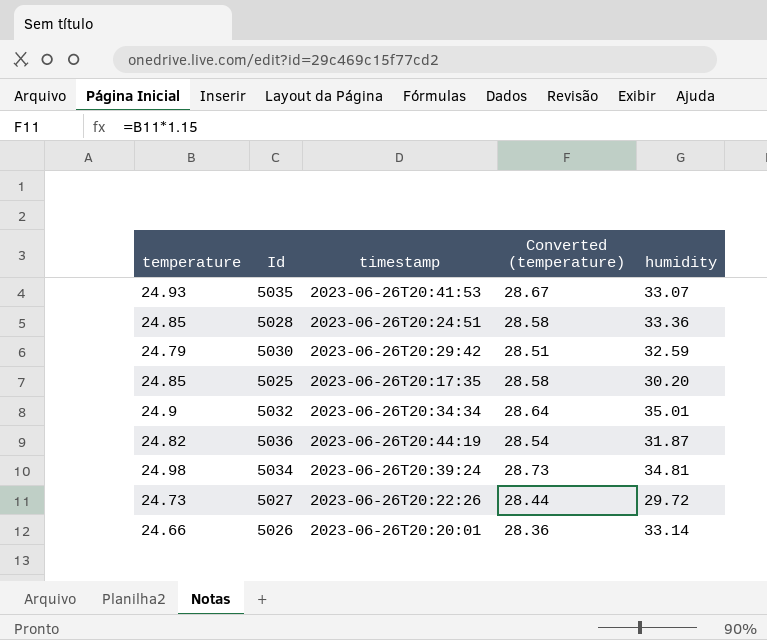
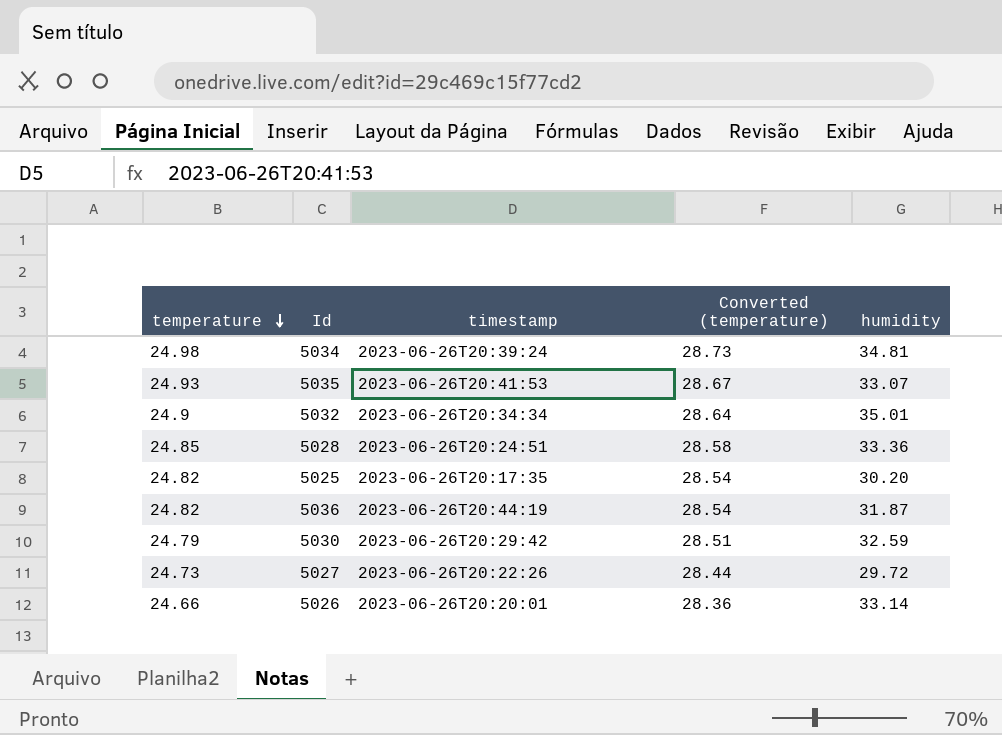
row order: none -> temperature descending
5025 | temperature: 24.85 -> 24.82
5025 | Converted (temperature): 28.58 -> 28.54

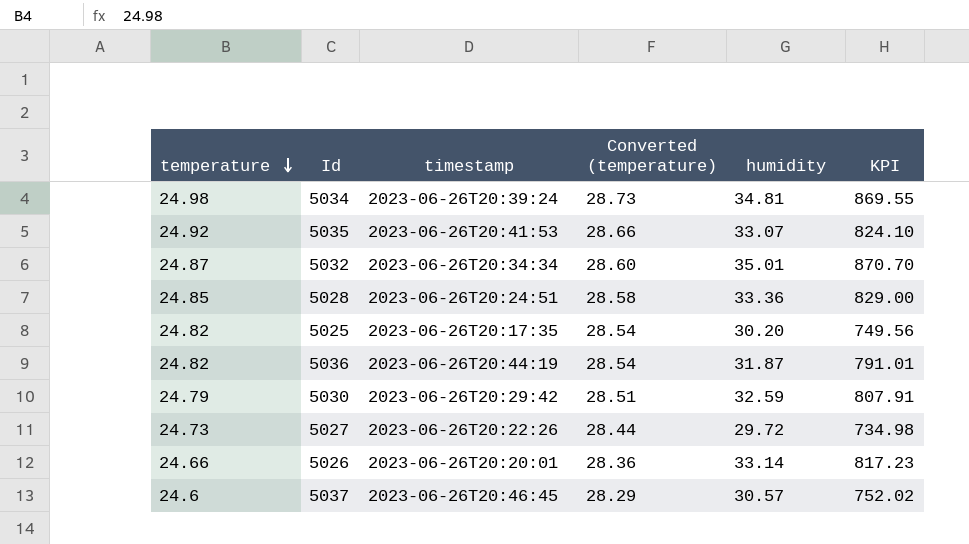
column KPI | formula: none -> [temperature] * [humidity]
5035 | temperature: 24.93 -> 24.92
5035 | Converted (temperature): 28.67 -> 28.66
5032 | temperature: 24.9 -> 24.87
5032 | Converted (temperature): 28.64 -> 28.60
row 5037: none -> 24.6 | 2023-06-26T20:46:45 | 28.29 | 30.57 | 752.02

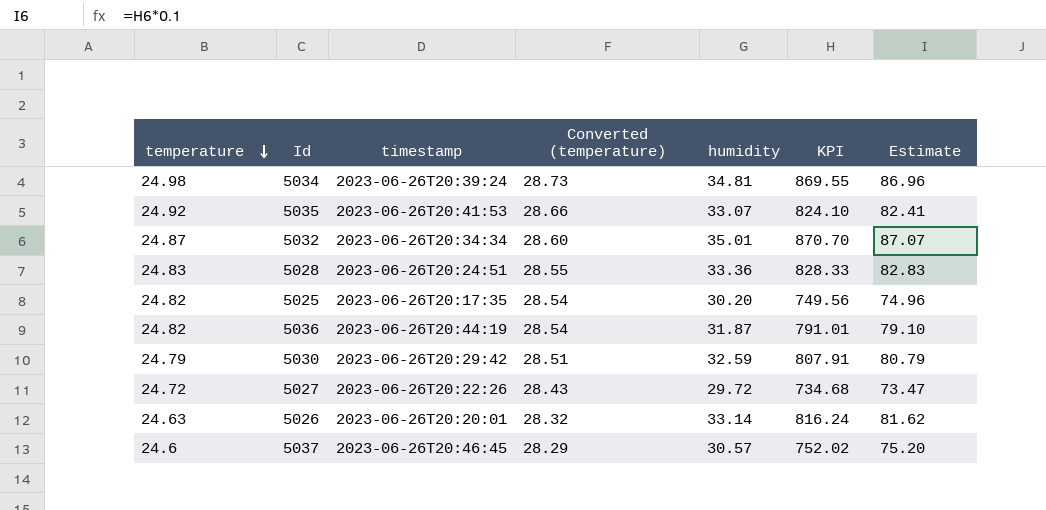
column Estimate | formula: none -> [KPI] * 0.1
5028 | temperature: 24.85 -> 24.83
5028 | Converted (temperature): 28.58 -> 28.55
5028 | KPI: 829.00 -> 828.33
5027 | temperature: 24.73 -> 24.72
5027 | Converted (temperature): 28.44 -> 28.43
5027 | KPI: 734.98 -> 734.68
5026 | temperature: 24.66 -> 24.63
5026 | Converted (temperature): 28.36 -> 28.32
5026 | KPI: 817.23 -> 816.24

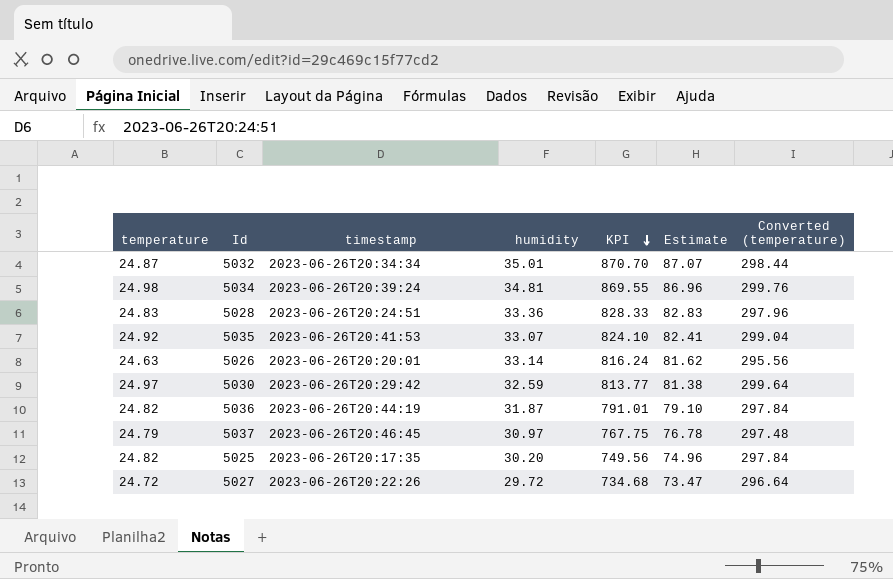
row order: temperature descending -> KPI descending
column Converted (temperature) | formula: [temperature] * 1.15 -> [temperature] * 12
column Converted (temperature) | position: 4 -> 7
5030 | temperature: 24.79 -> 24.97
5030 | KPI: 807.91 -> 813.77
5030 | Estimate: 80.79 -> 81.38
5037 | temperature: 24.6 -> 24.79
5037 | humidity: 30.57 -> 30.97
5037 | KPI: 752.02 -> 767.75
5037 | Estimate: 75.20 -> 76.78

